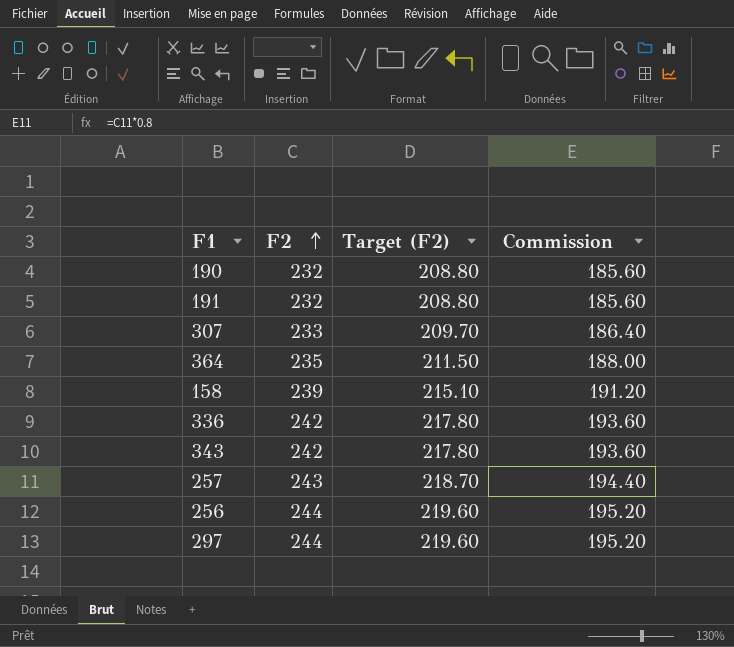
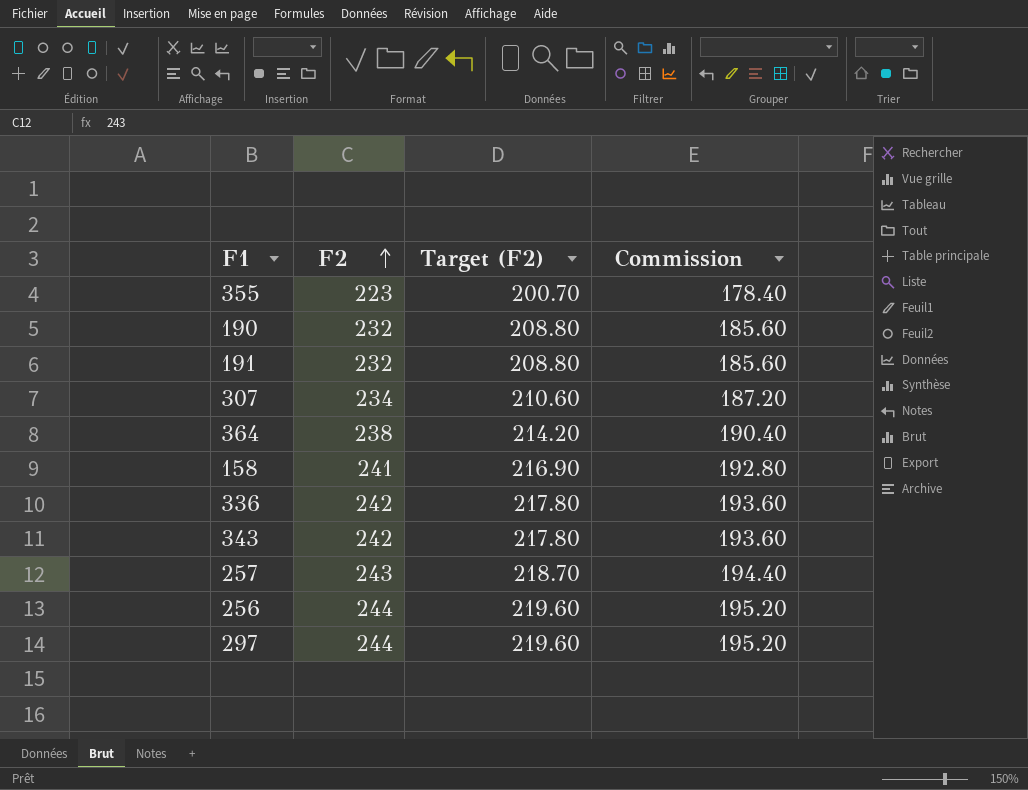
row 355: none -> 223 | 200.70 | 178.40
307 | F2: 233 -> 234
307 | Target (F2): 209.70 -> 210.60
307 | Commission: 186.40 -> 187.20
364 | F2: 235 -> 238
364 | Target (F2): 211.50 -> 214.20
364 | Commission: 188.00 -> 190.40
158 | F2: 239 -> 241
158 | Target (F2): 215.10 -> 216.90
158 | Commission: 191.20 -> 192.80

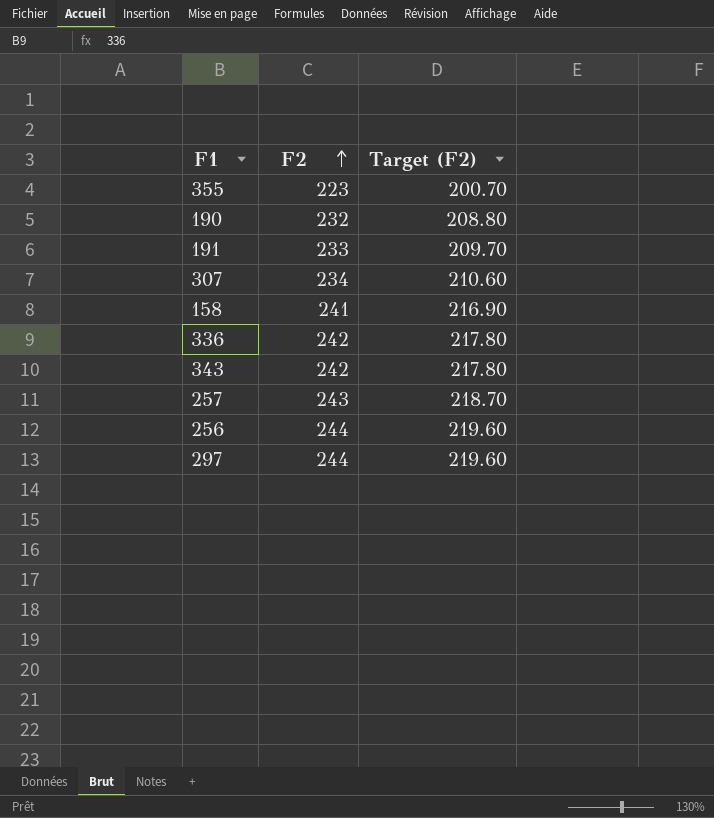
column Commission | formula: [F2] * 0.8 -> none
row 364: 238 | 214.20 | 190.40 -> none
191 | F2: 232 -> 233
191 | Target (F2): 208.80 -> 209.70

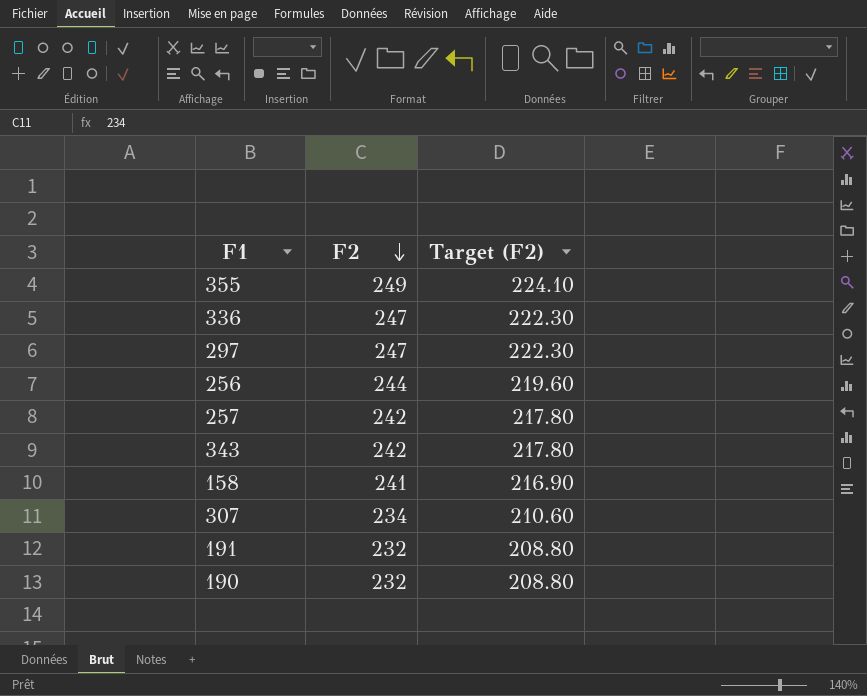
row order: F2 ascending -> F2 descending
355 | F2: 223 -> 249
355 | Target (F2): 200.70 -> 224.10
336 | F2: 242 -> 247
336 | Target (F2): 217.80 -> 222.30
297 | F2: 244 -> 247
297 | Target (F2): 219.60 -> 222.30
257 | F2: 243 -> 242
257 | Target (F2): 218.70 -> 217.80
191 | F2: 233 -> 232
191 | Target (F2): 209.70 -> 208.80

